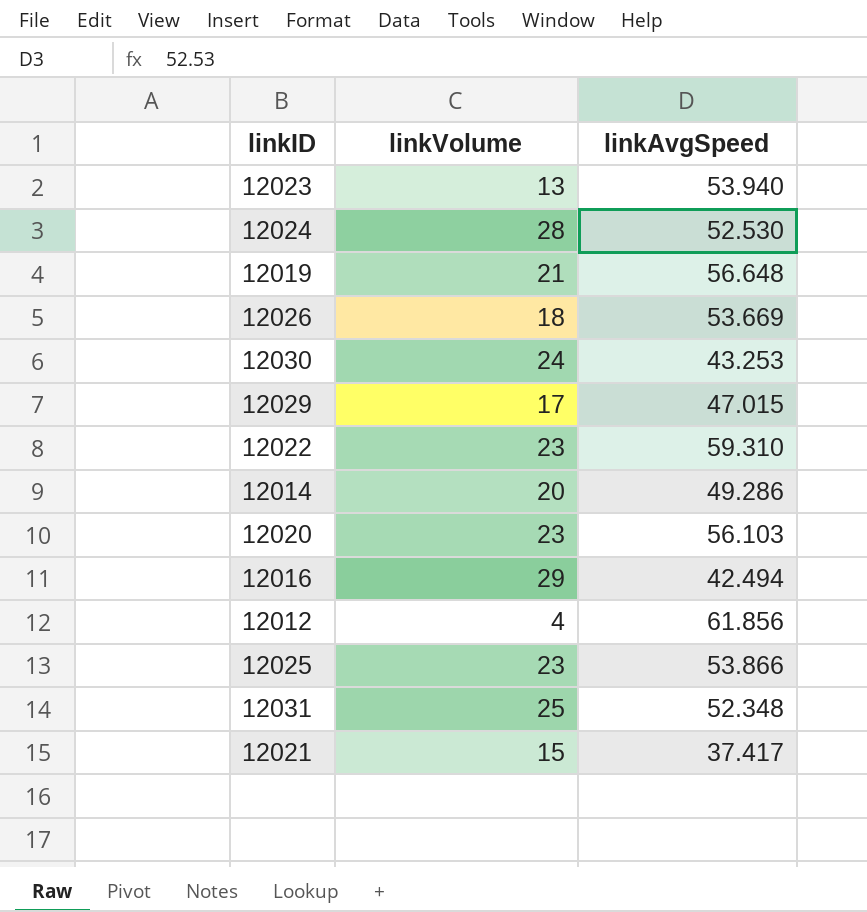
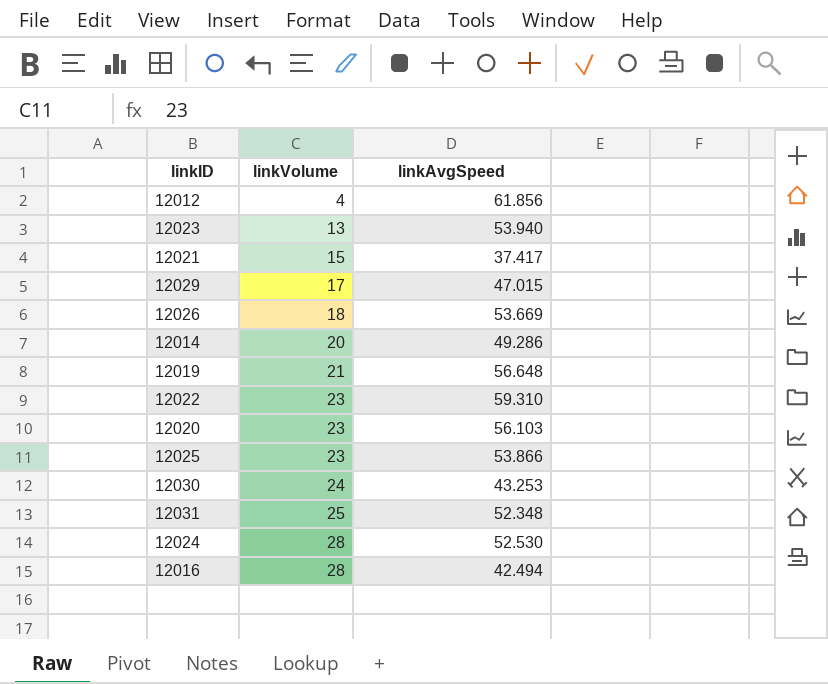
row order: none -> linkVolume ascending
12016 | linkVolume: 29 -> 28

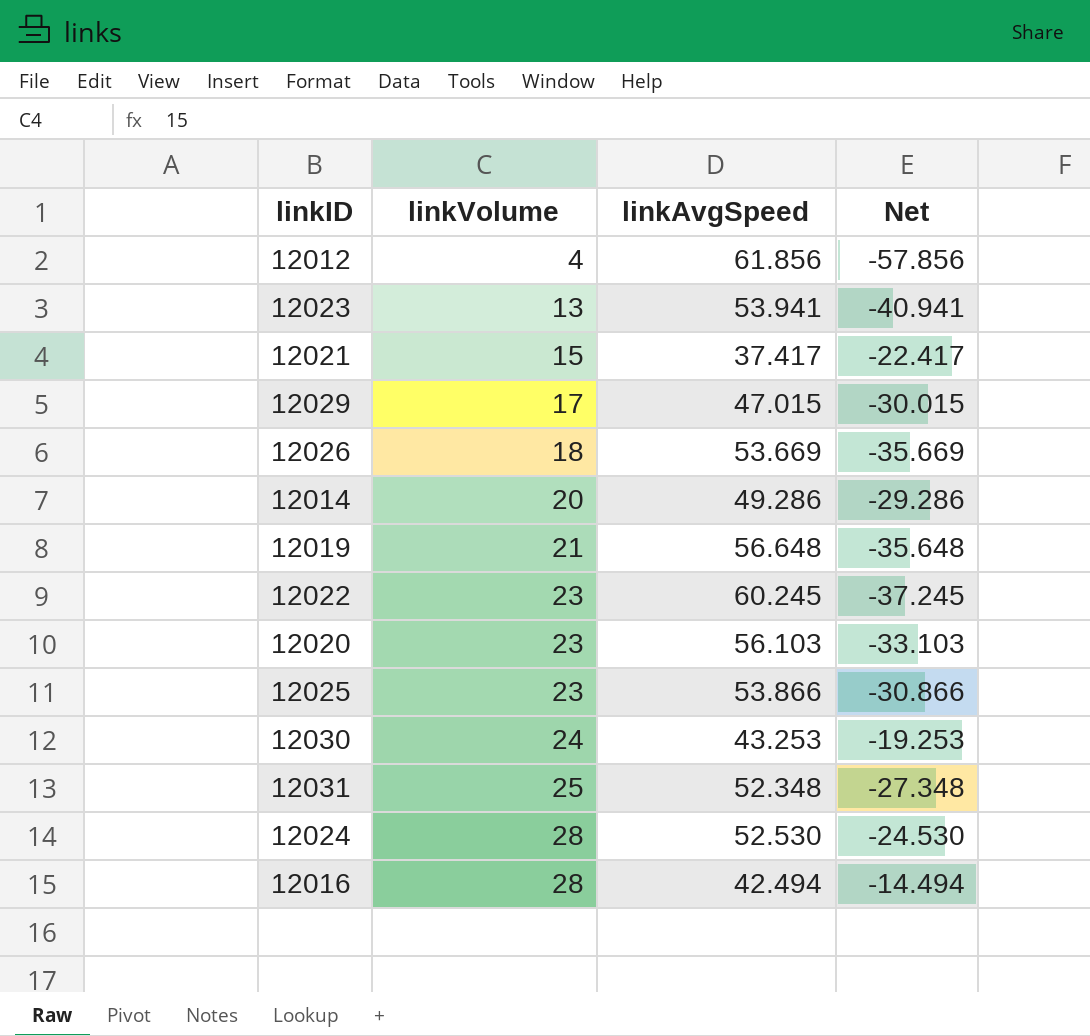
column Net | formula: none -> [linkVolume] - [linkAvgSpeed]
12023 | linkAvgSpeed: 53.940 -> 53.941
12022 | linkAvgSpeed: 59.310 -> 60.245

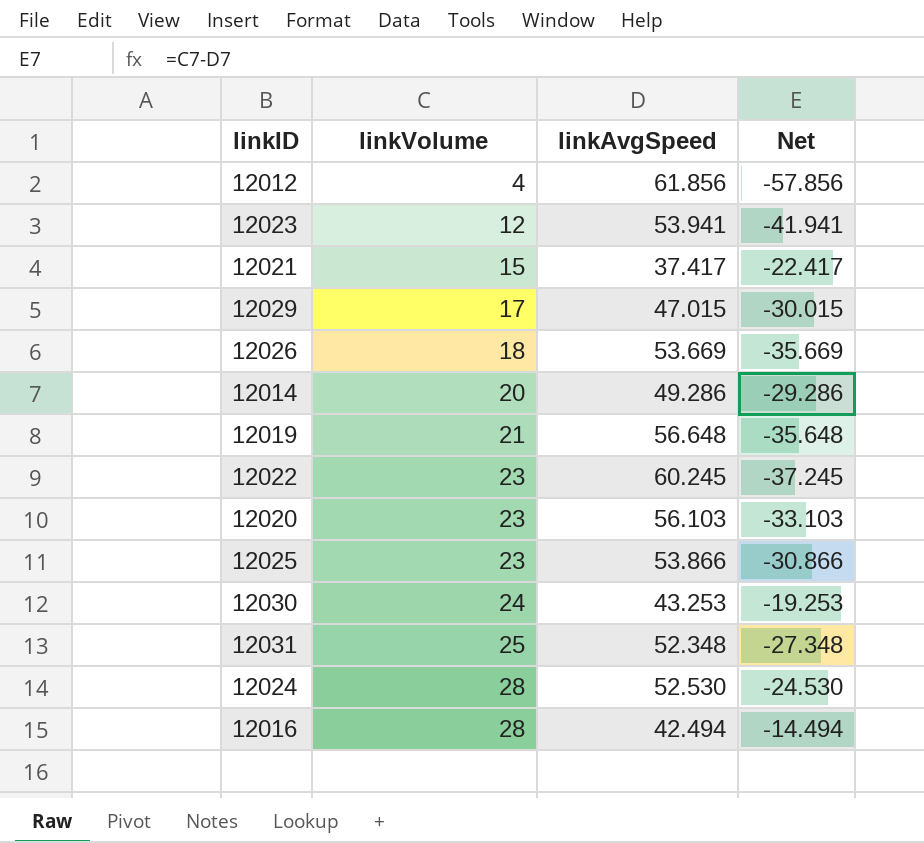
12023 | linkVolume: 13 -> 12
12023 | Net: -40.941 -> -41.941

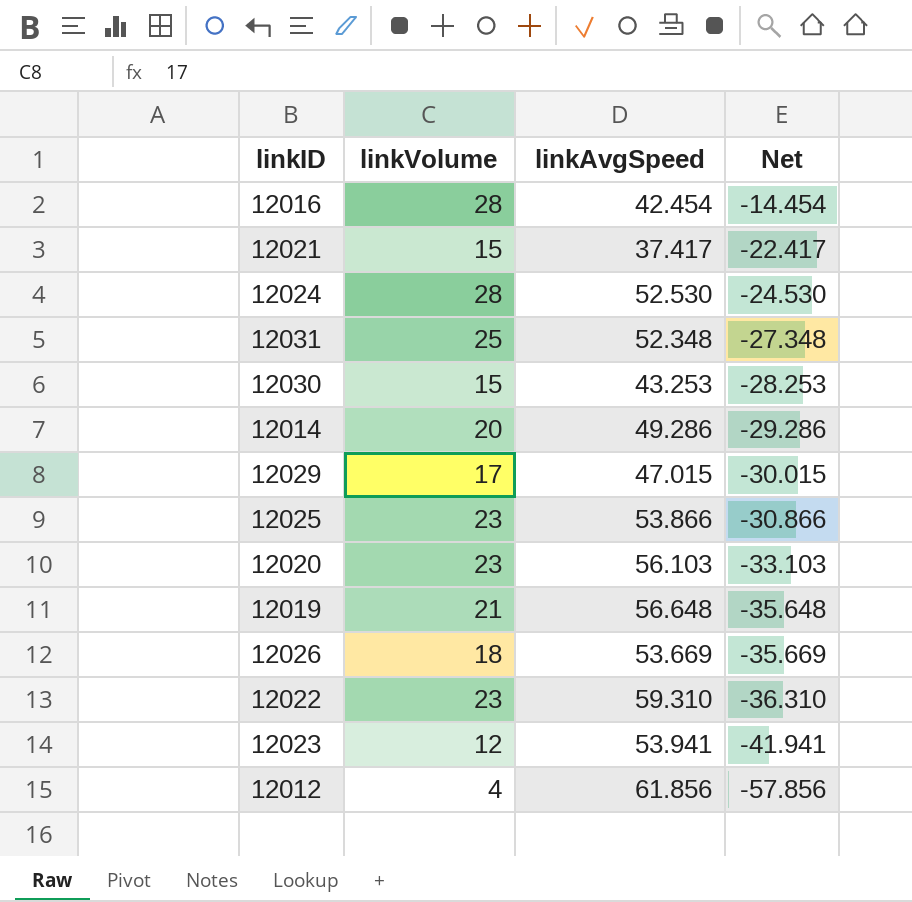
row order: linkVolume ascending -> Net descending
12016 | linkAvgSpeed: 42.494 -> 42.454
12016 | Net: -14.494 -> -14.454
12030 | linkVolume: 24 -> 15
12030 | Net: -19.253 -> -28.253
12022 | linkAvgSpeed: 60.245 -> 59.310
12022 | Net: -37.245 -> -36.310

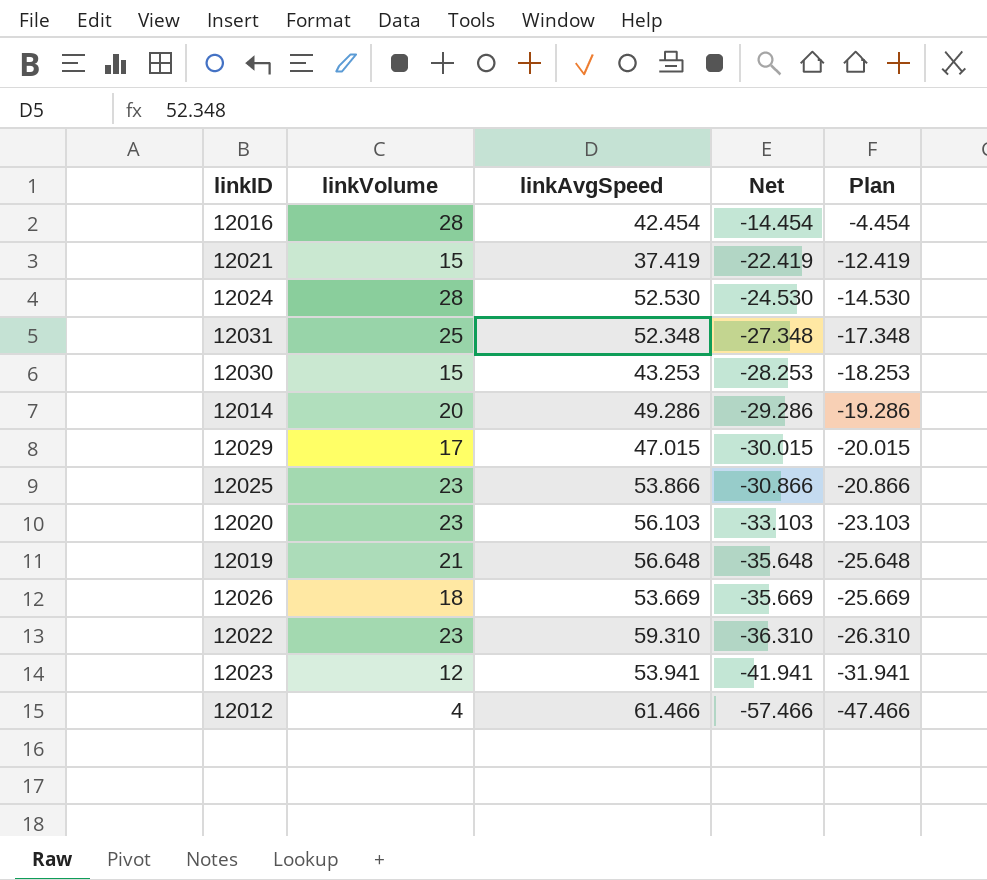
column Plan | formula: none -> [Net] + 10
12021 | linkAvgSpeed: 37.417 -> 37.419
12021 | Net: -22.417 -> -22.419
12012 | linkAvgSpeed: 61.856 -> 61.466
12012 | Net: -57.856 -> -57.466

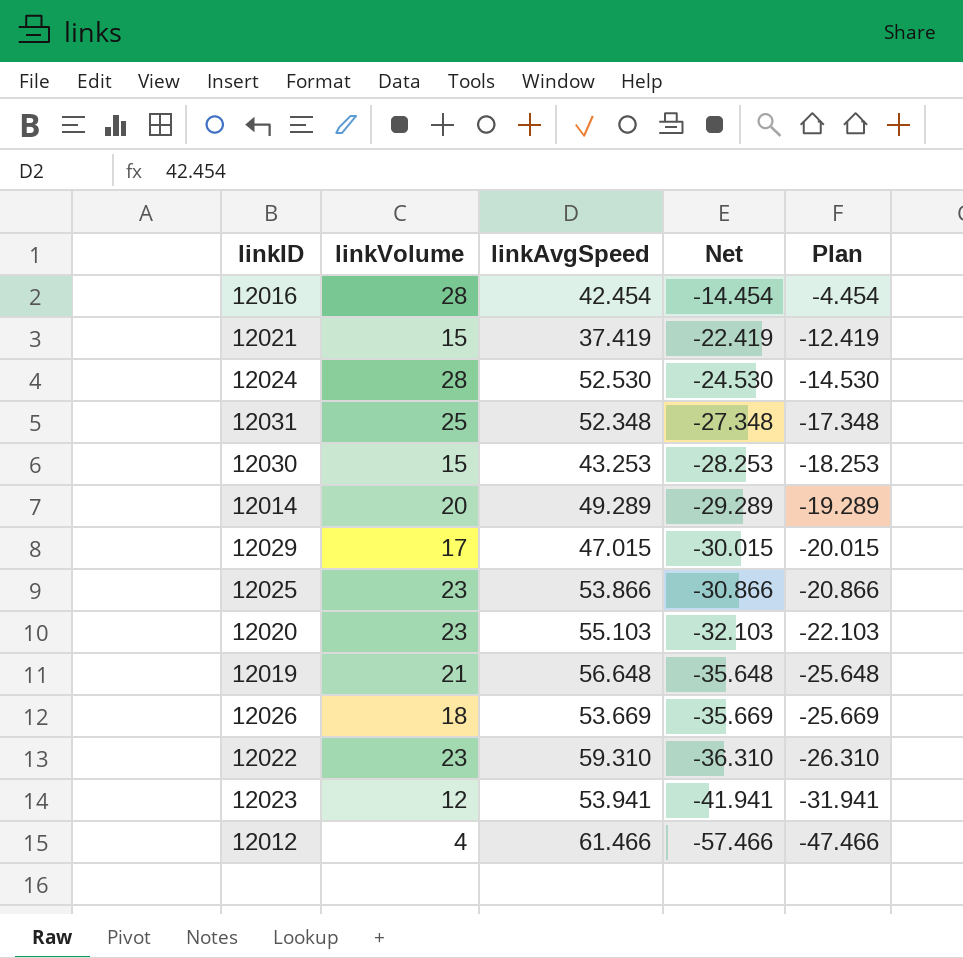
12014 | linkAvgSpeed: 49.286 -> 49.289
12014 | Net: -29.286 -> -29.289
12014 | Plan: -19.286 -> -19.289
12020 | linkAvgSpeed: 56.103 -> 55.103
12020 | Net: -33.103 -> -32.103
12020 | Plan: -23.103 -> -22.103

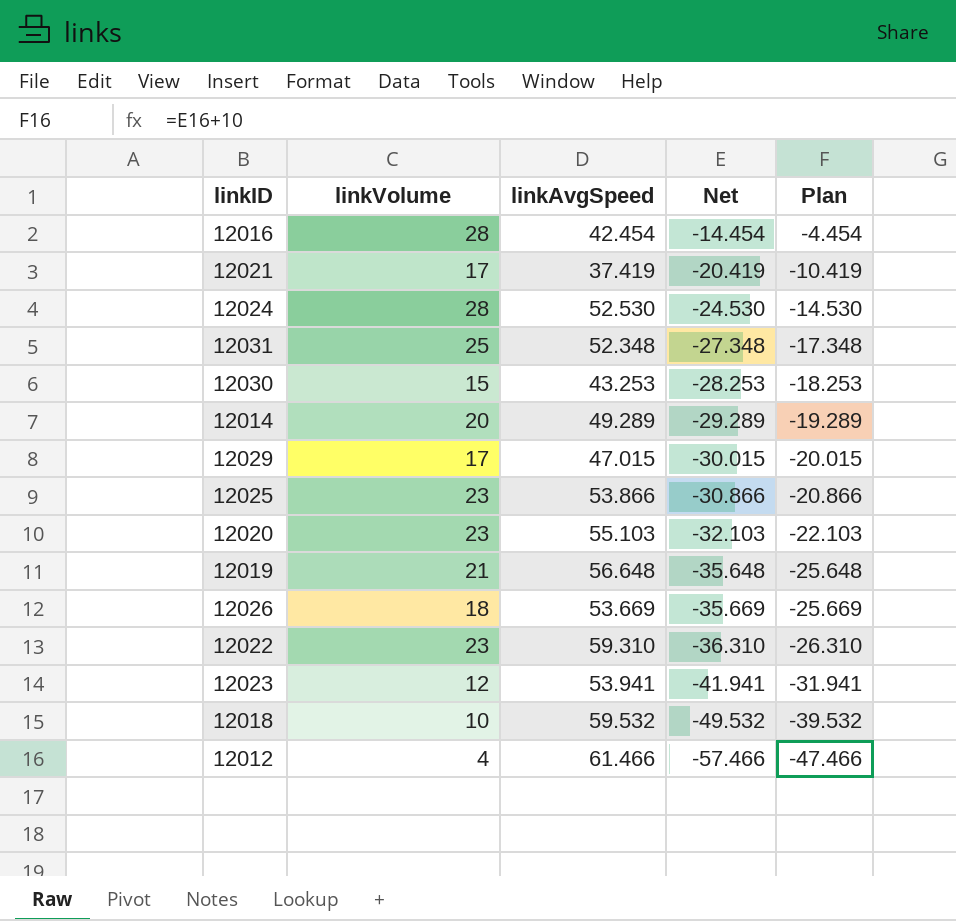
12021 | linkVolume: 15 -> 17
12021 | Net: -22.419 -> -20.419
12021 | Plan: -12.419 -> -10.419
row 12018: none -> 10 | 59.532 | -49.532 | -39.532

